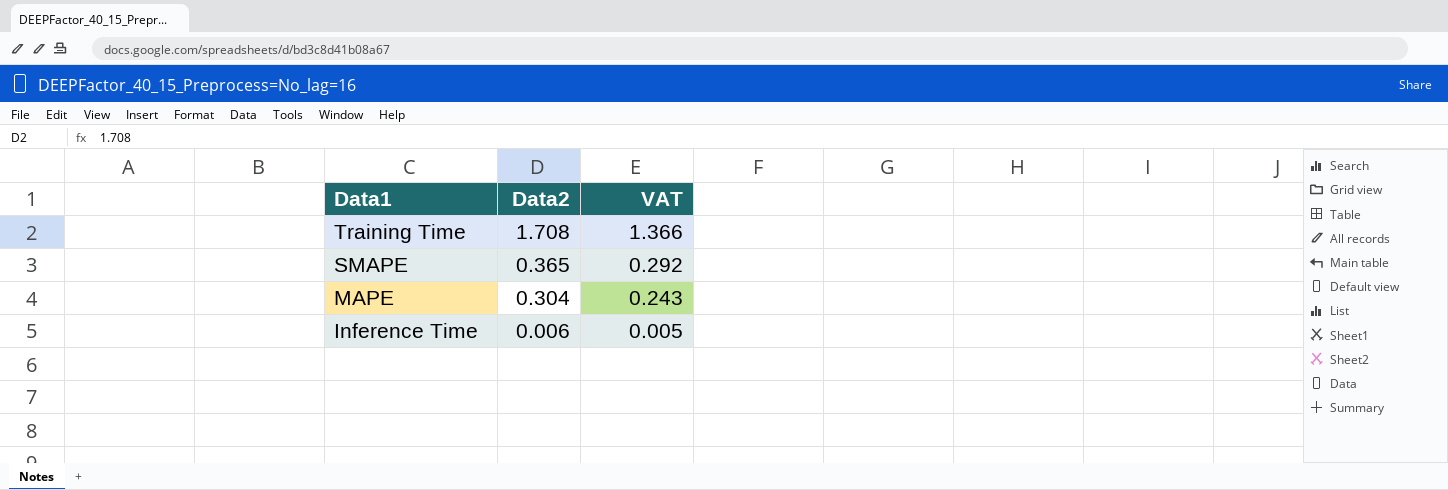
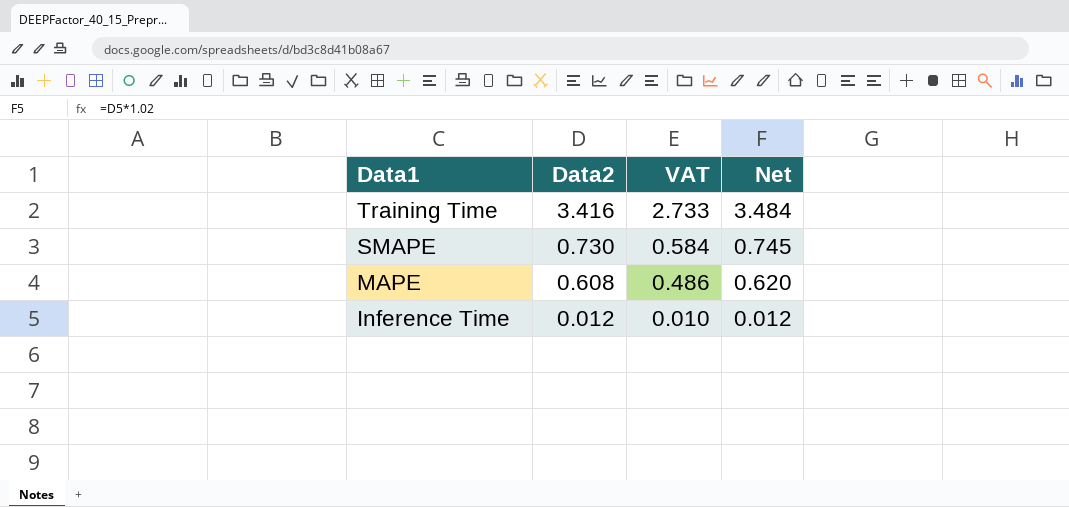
column Net | formula: none -> [Data2] * 1.02
Training Time | Data2: 1.708 -> 3.416
Training Time | VAT: 1.366 -> 2.733
SMAPE | Data2: 0.365 -> 0.730
SMAPE | VAT: 0.292 -> 0.584
MAPE | Data2: 0.304 -> 0.608
MAPE | VAT: 0.243 -> 0.486
Inference Time | Data2: 0.006 -> 0.012
Inference Time | VAT: 0.005 -> 0.010

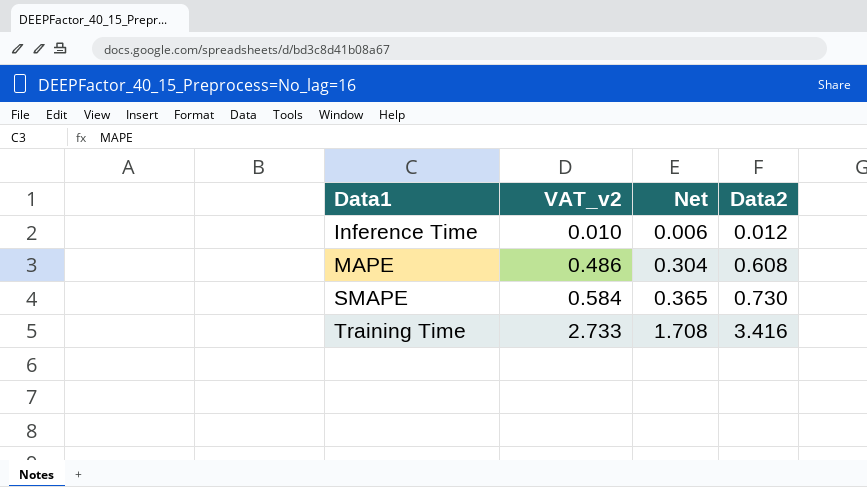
row order: Data1 descending -> Data1 ascending
column name: VAT -> VAT_v2
column Net | formula: [Data2] * 1.02 -> [Data2] * 0.5
column Data2 | position: 2 -> 4

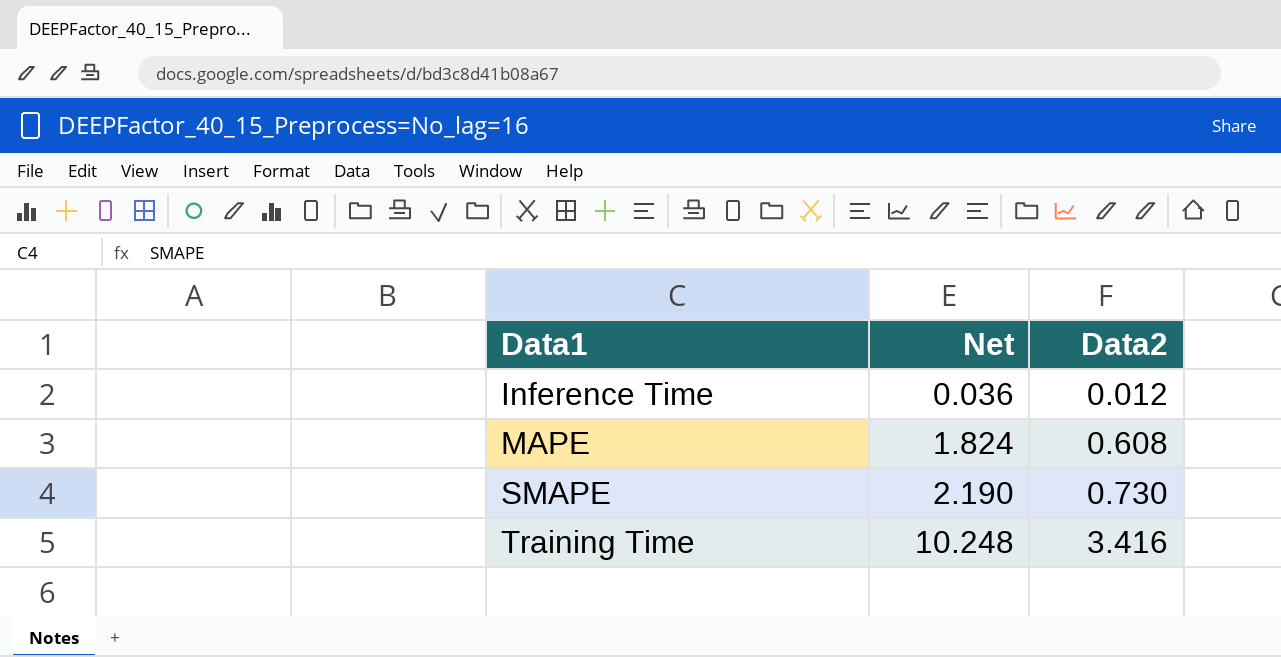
column VAT_v2 | formula: [Data2] * 0.8 -> none
column Net | formula: [Data2] * 0.5 -> [Data2] * 3

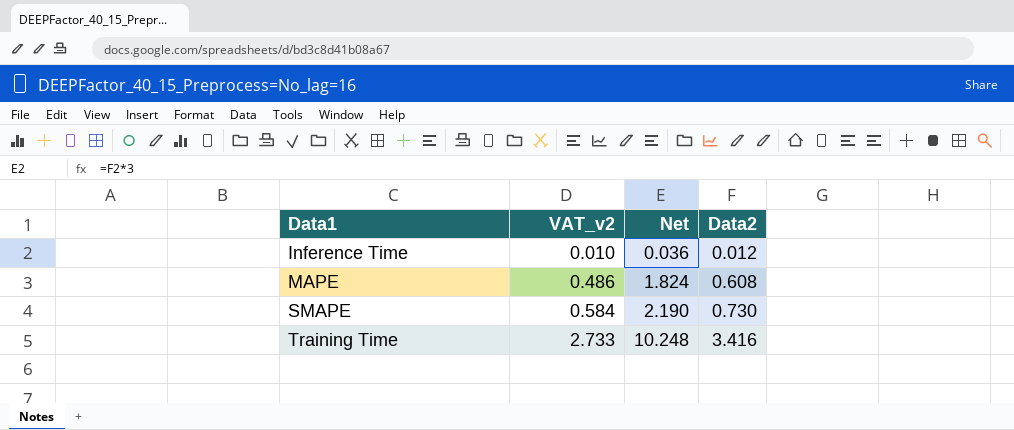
column VAT_v2 | formula: none -> [Data2] * 0.8

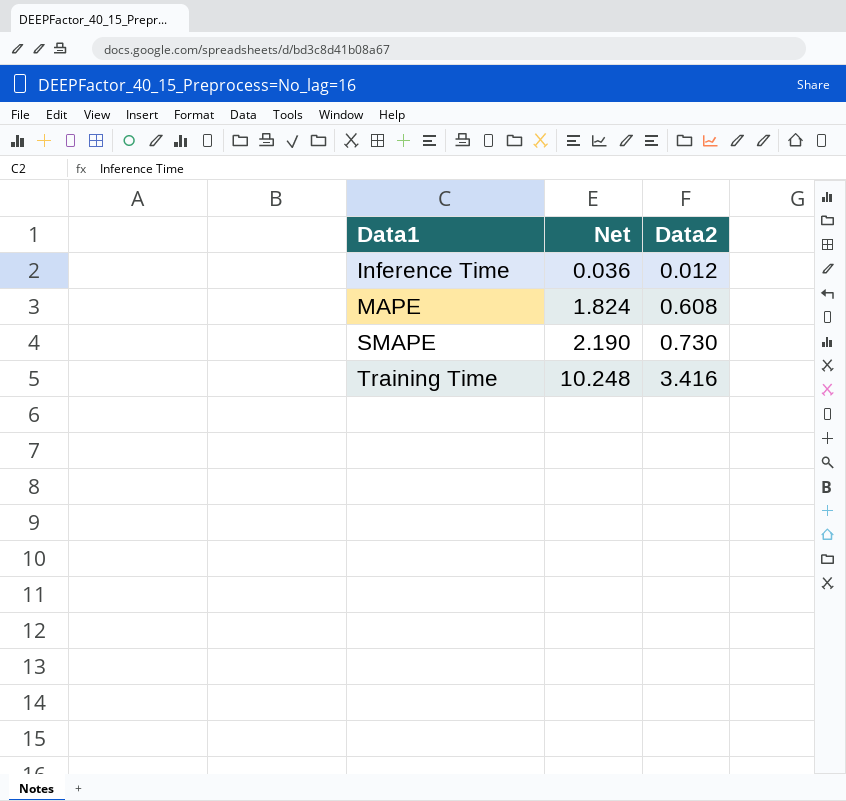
column VAT_v2 | formula: [Data2] * 0.8 -> none

